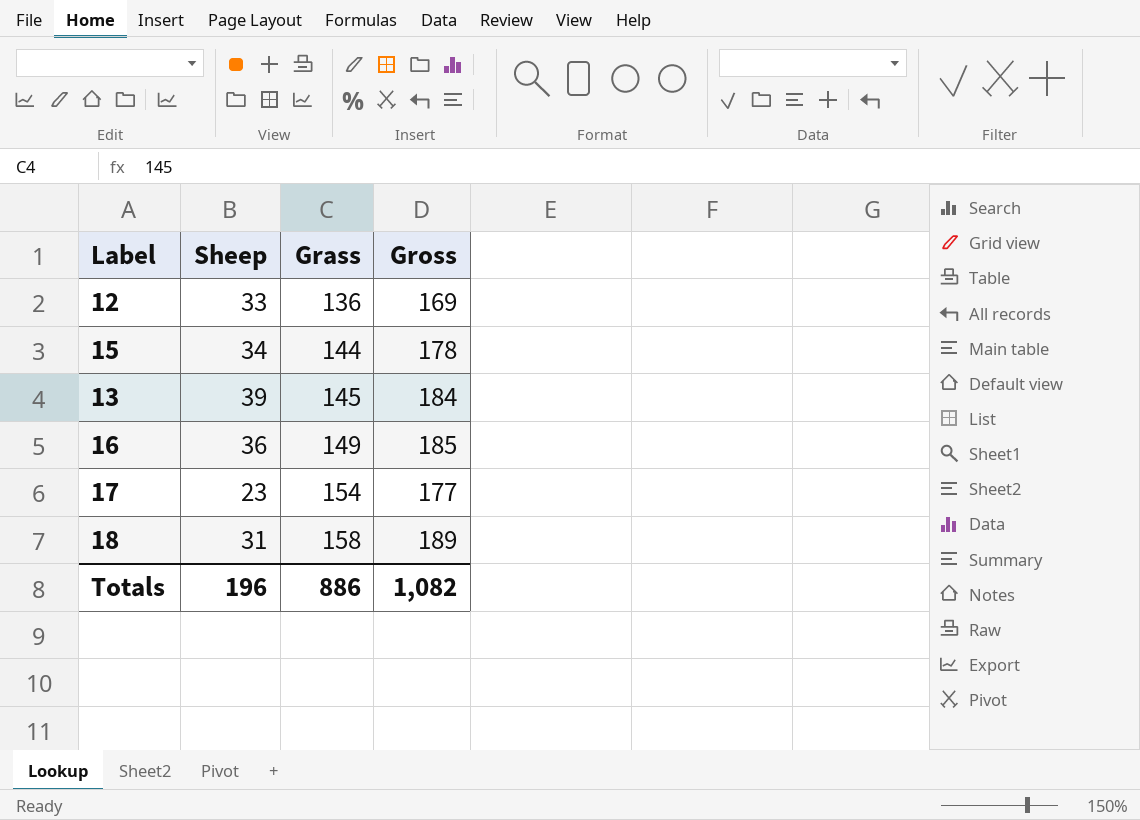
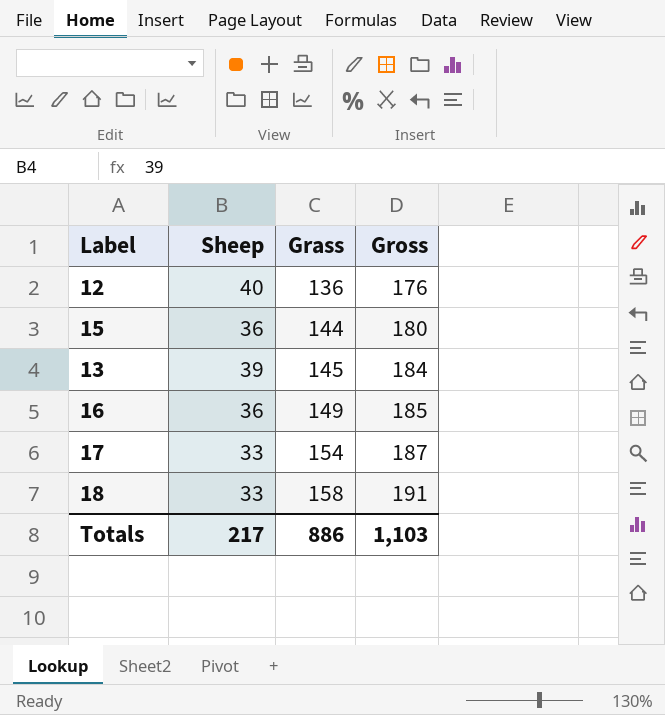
12 | Sheep: 33 -> 40
12 | Gross: 169 -> 176
15 | Sheep: 34 -> 36
15 | Gross: 178 -> 180
17 | Sheep: 23 -> 33
17 | Gross: 177 -> 187
18 | Sheep: 31 -> 33
18 | Gross: 189 -> 191
Totals | Sheep: 196 -> 217
Totals | Gross: 1,082 -> 1,103

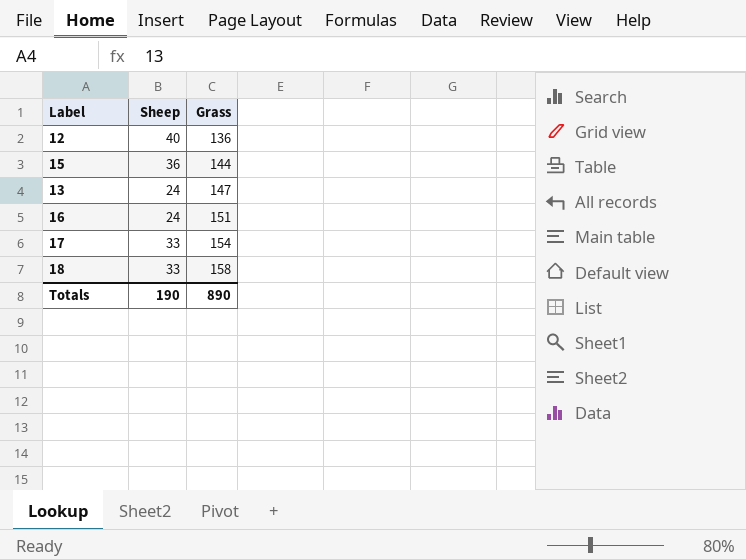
column Gross | formula: [Sheep] + [Grass] -> none
13 | Sheep: 39 -> 24
13 | Grass: 145 -> 147
16 | Sheep: 36 -> 24
16 | Grass: 149 -> 151
Totals | Sheep: 217 -> 190
Totals | Grass: 886 -> 890

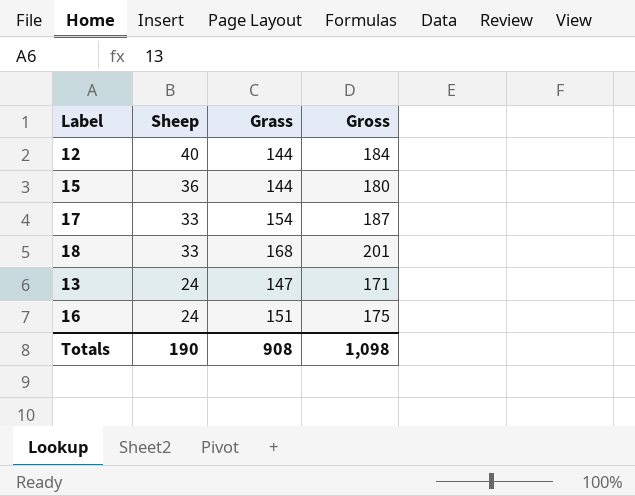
row order: Grass ascending -> Sheep descending
column Gross | formula: none -> [Sheep] + [Grass]
12 | Grass: 136 -> 144
18 | Grass: 158 -> 168
Totals | Grass: 890 -> 908

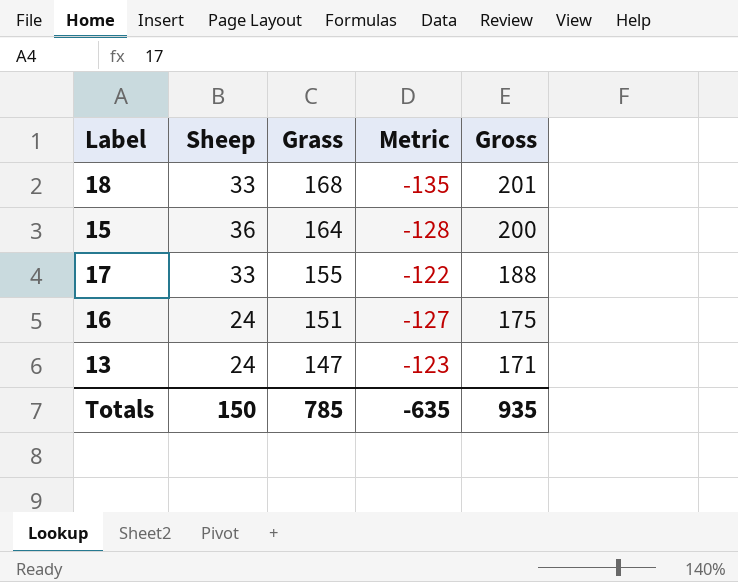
row order: Sheep descending -> Grass descending
column Metric | formula: none -> [Sheep] - [Grass]
row 12: 40 | 144 | 184 -> none
15 | Grass: 144 -> 164
15 | Gross: 180 -> 200
17 | Grass: 154 -> 155
17 | Gross: 187 -> 188
Totals | Sheep: 190 -> 150
Totals | Grass: 908 -> 785
Totals | Gross: 1,098 -> 935

